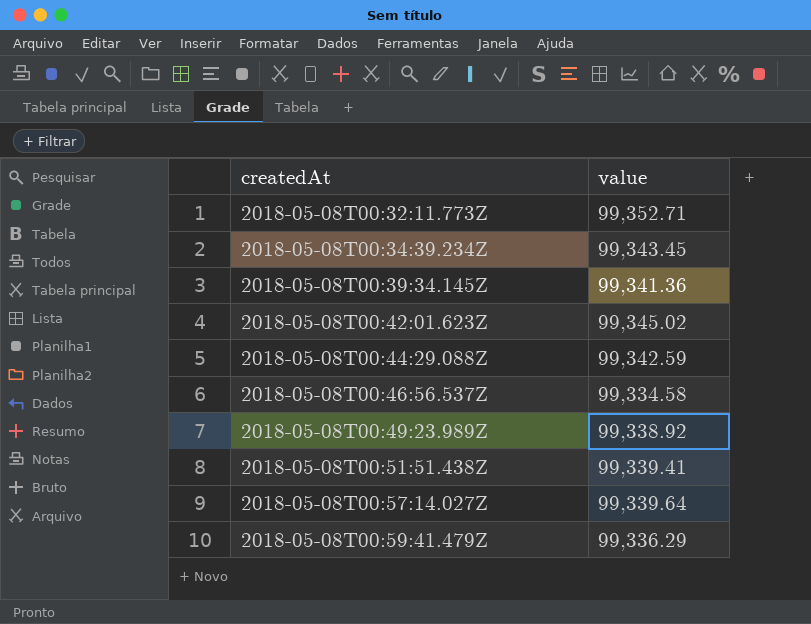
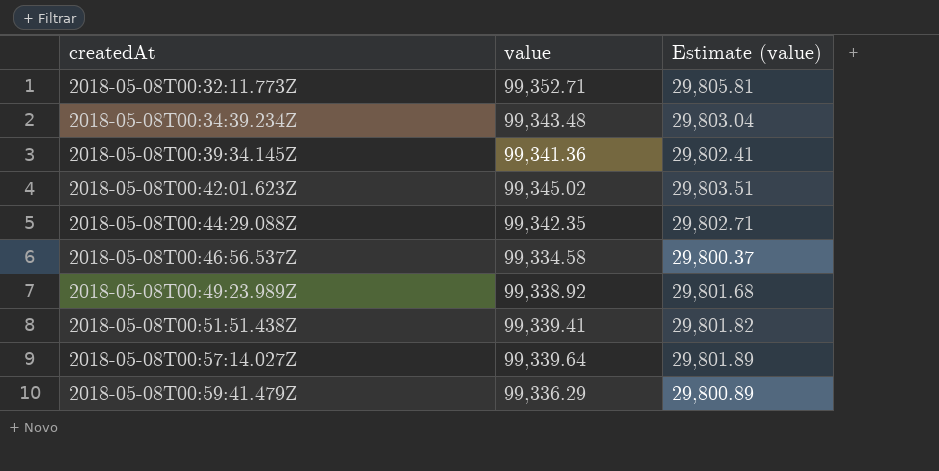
column Estimate (value) | formula: none -> [value] * 0.3
2018-05-08T00:34:39.234Z | value: 99,343.45 -> 99,343.48
2018-05-08T00:44:29.088Z | value: 99,342.59 -> 99,342.35

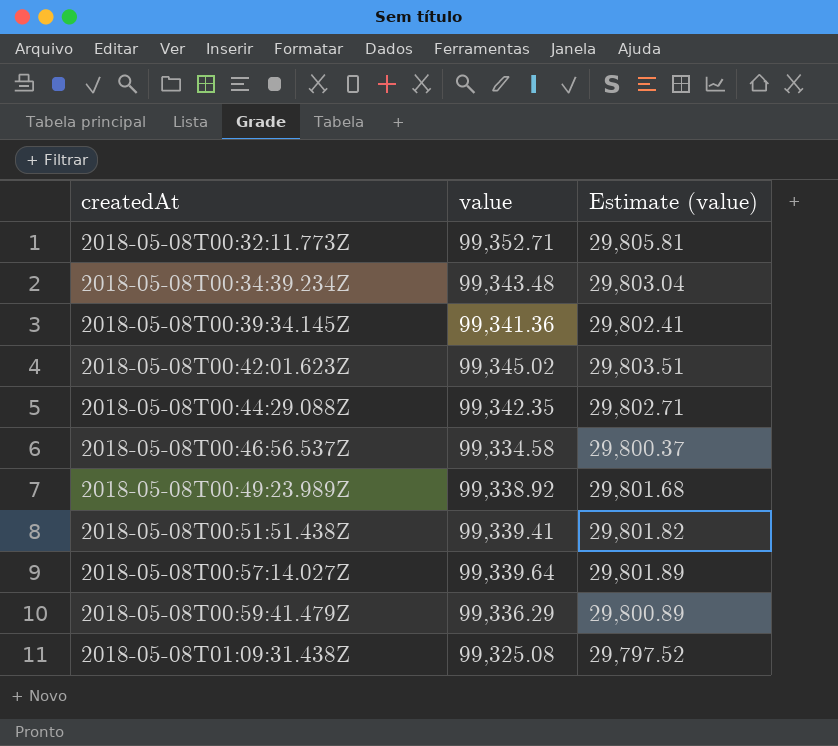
row 2018-05-08T01:09:31.438Z: none -> 99,325.08 | 29,797.52

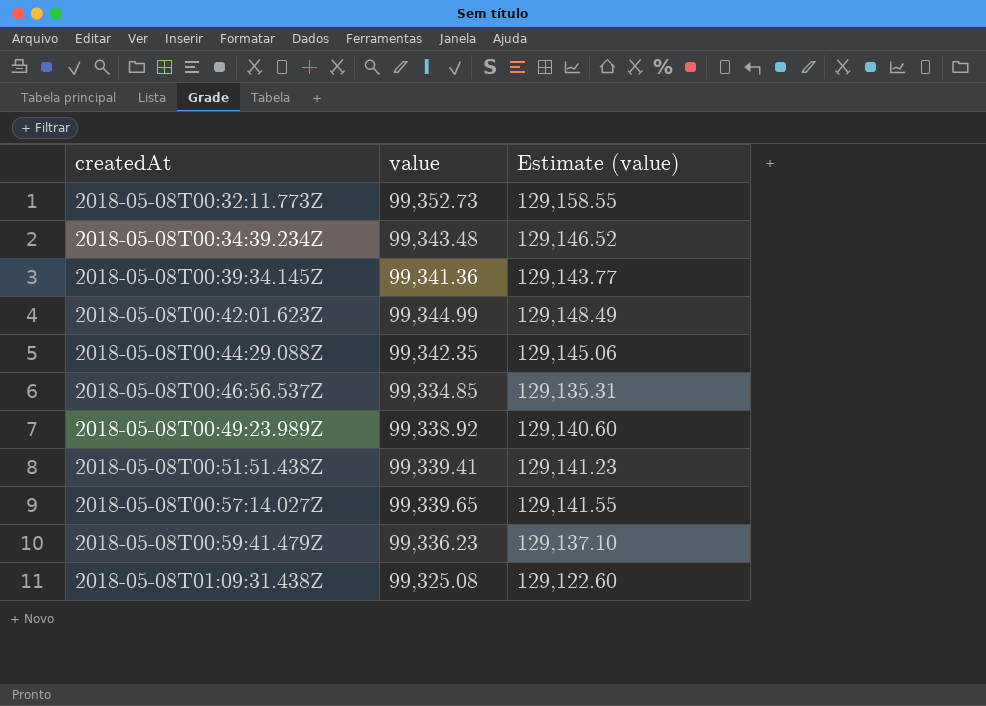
column Estimate (value) | formula: [value] * 0.3 -> [value] * 1.3
2018-05-08T00:32:11.773Z | value: 99,352.71 -> 99,352.73
2018-05-08T00:42:01.623Z | value: 99,345.02 -> 99,344.99
2018-05-08T00:46:56.537Z | value: 99,334.58 -> 99,334.85
2018-05-08T00:57:14.027Z | value: 99,339.64 -> 99,339.65
2018-05-08T00:59:41.479Z | value: 99,336.29 -> 99,336.23

